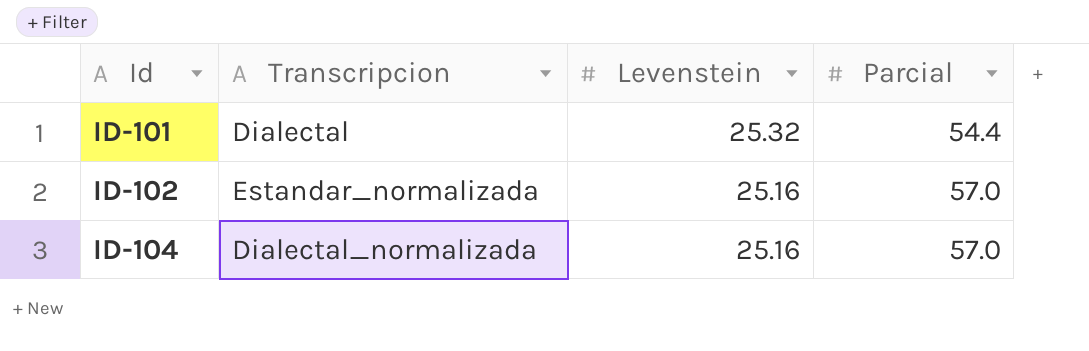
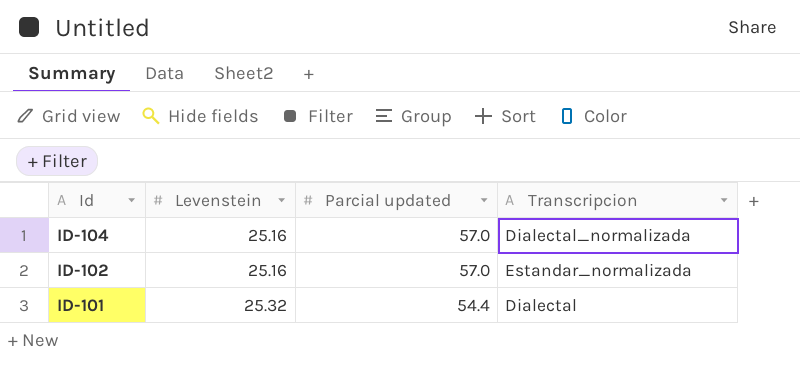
row order: Id ascending -> Id descending
column name: Parcial -> Parcial updated
column Transcripcion | position: 2 -> 4

